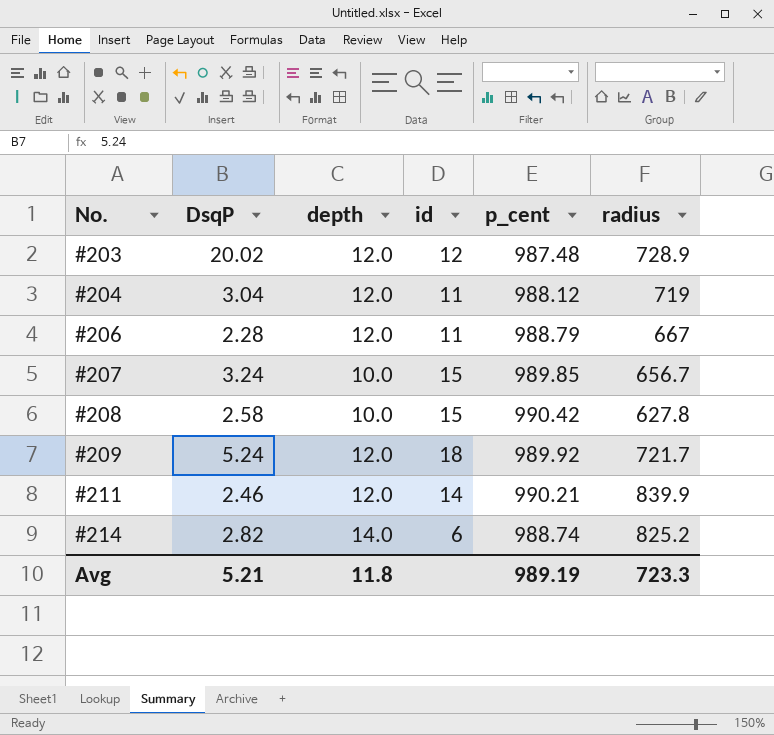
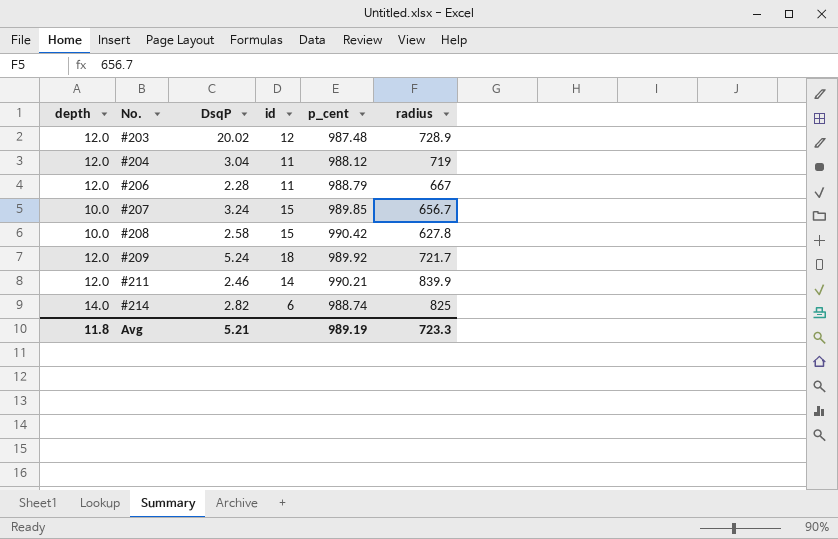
column depth | position: 3 -> 1
#214 | radius: 825.2 -> 825

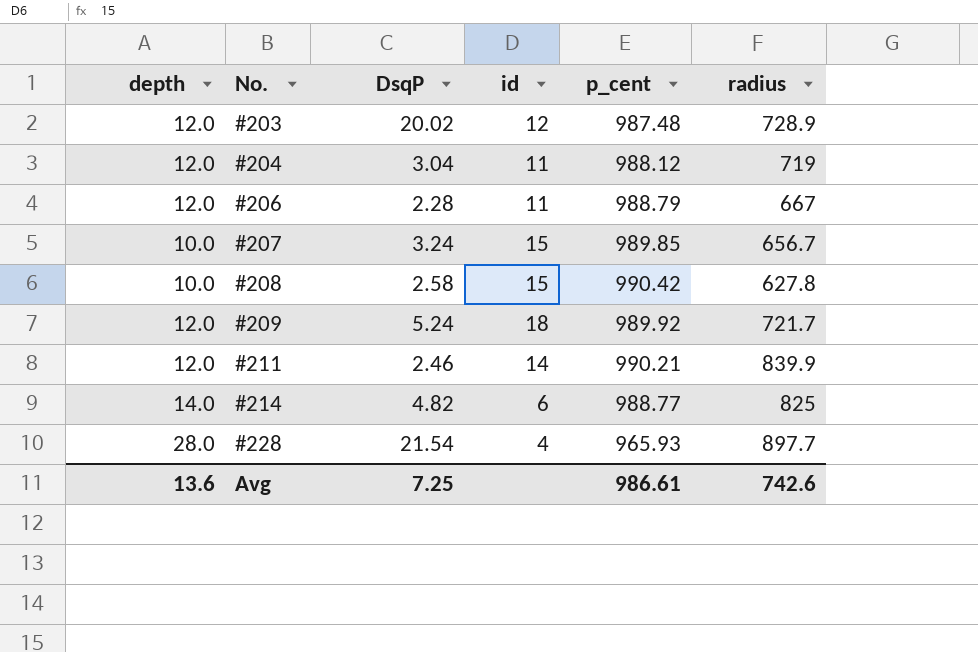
#214 | DsqP: 2.82 -> 4.82
#214 | p_cent: 988.74 -> 988.77
row #228: none -> 28.0 | 21.54 | 4 | 965.93 | 897.7
Avg | depth: 11.8 -> 13.6
Avg | DsqP: 5.21 -> 7.25
Avg | p_cent: 989.19 -> 986.61
Avg | radius: 723.3 -> 742.6

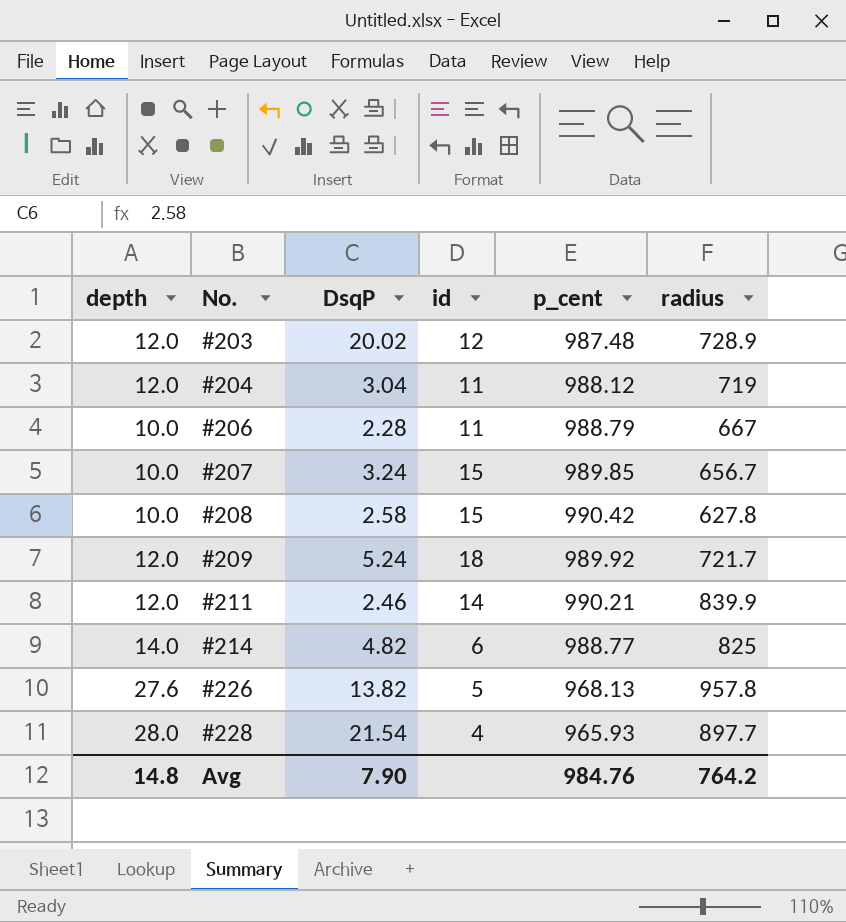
#206 | depth: 12.0 -> 10.0
row #226: none -> 27.6 | 13.82 | 5 | 968.13 | 957.8
Avg | depth: 13.6 -> 14.8
Avg | DsqP: 7.25 -> 7.90
Avg | p_cent: 986.61 -> 984.76
Avg | radius: 742.6 -> 764.2

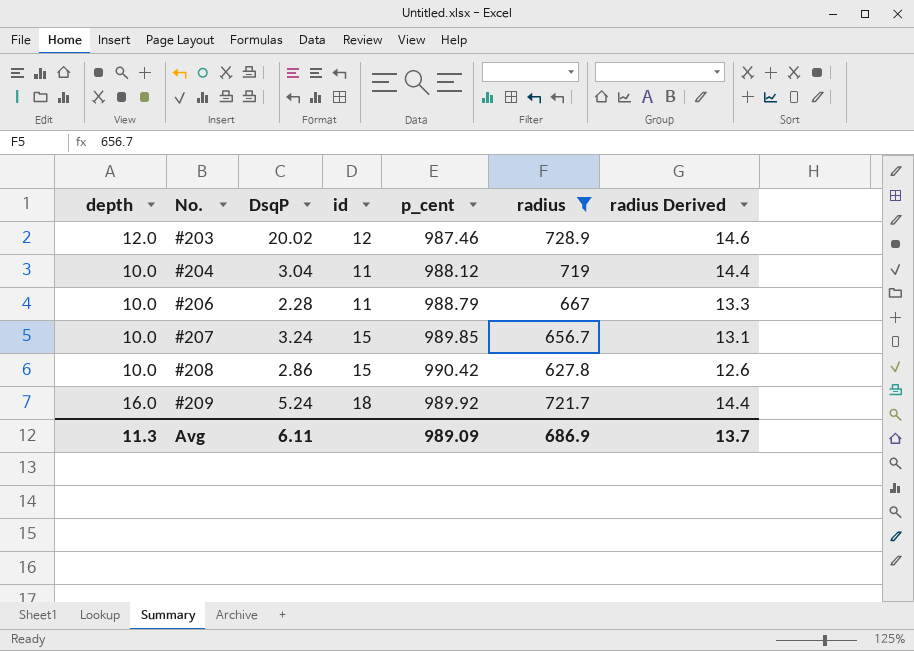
filter: none -> radius <= 728.9
column radius Derived | formula: none -> [radius] * 0.02
#203 | p_cent: 987.48 -> 987.46
#204 | depth: 12.0 -> 10.0
#208 | DsqP: 2.58 -> 2.86
#209 | depth: 12.0 -> 16.0
Avg | depth: 14.8 -> 11.3
Avg | DsqP: 7.90 -> 6.11
Avg | p_cent: 984.76 -> 989.09
Avg | radius: 764.2 -> 686.9

